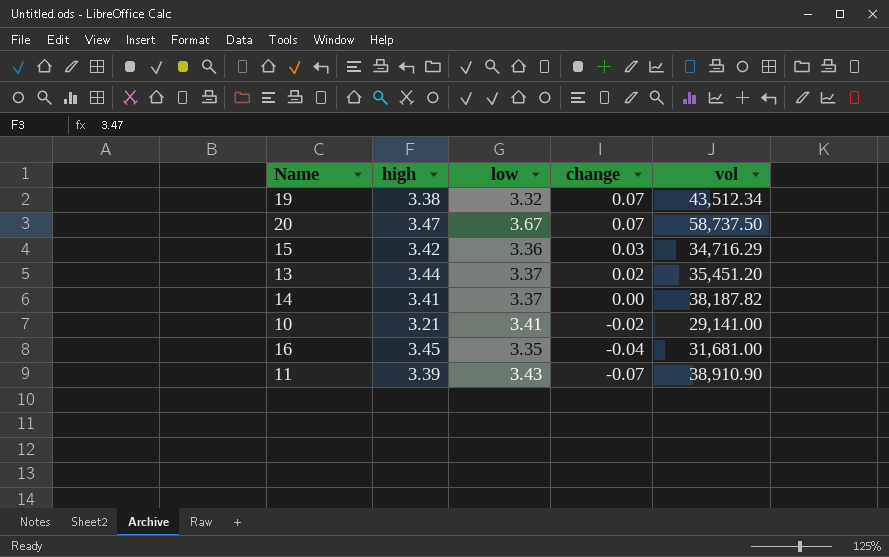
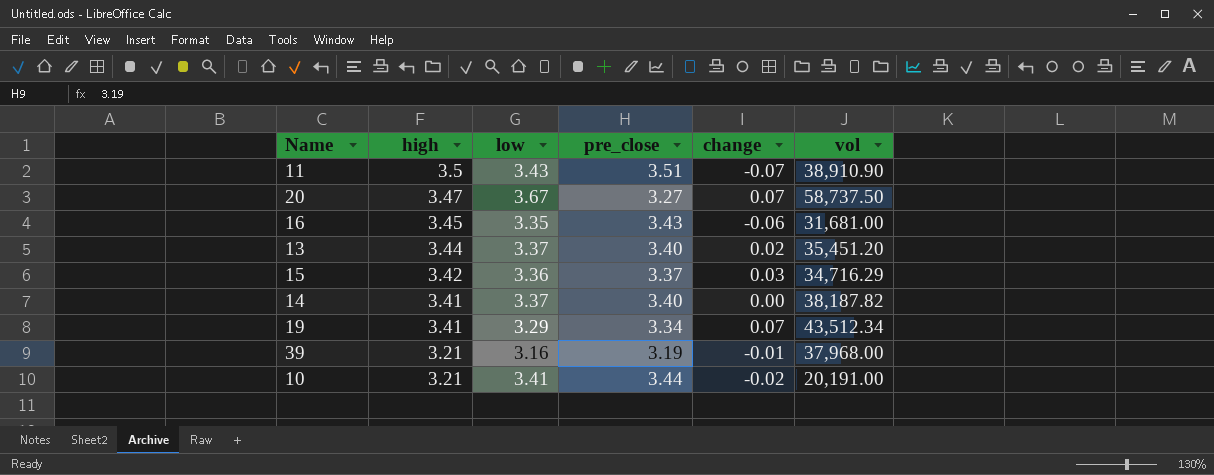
row order: change descending -> high descending
column pre_close | position: none -> 4
11 | high: 3.39 -> 3.5
16 | change: -0.04 -> -0.06
19 | high: 3.38 -> 3.41
19 | low: 3.32 -> 3.29
row 39: none -> 3.21 | 3.16 | 3.19 | -0.01 | 37,968.00
10 | vol: 29,141.00 -> 20,191.00

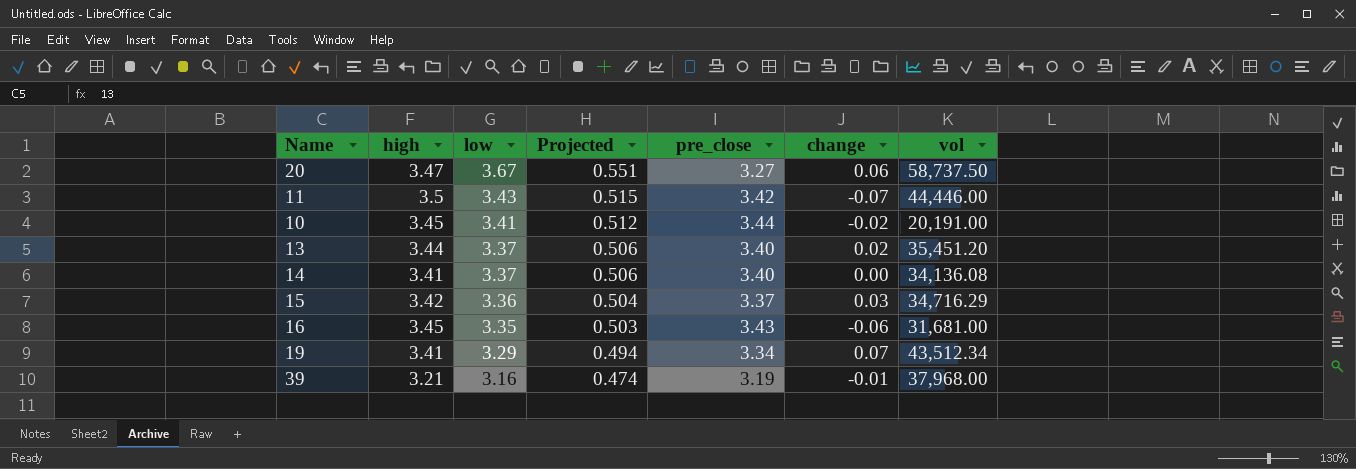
row order: high descending -> low descending
column Projected | formula: none -> [low] * 0.15
20 | change: 0.07 -> 0.06
11 | pre_close: 3.51 -> 3.42
11 | vol: 38,910.90 -> 44,446.00
10 | high: 3.21 -> 3.45
14 | vol: 38,187.82 -> 34,136.08

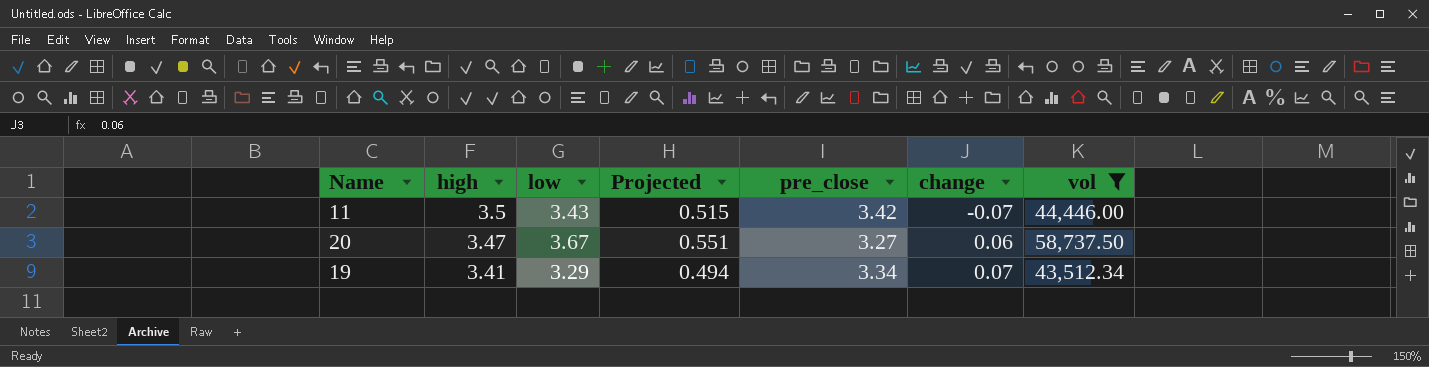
filter: none -> vol >= 43,512.34
row order: low descending -> high descending

